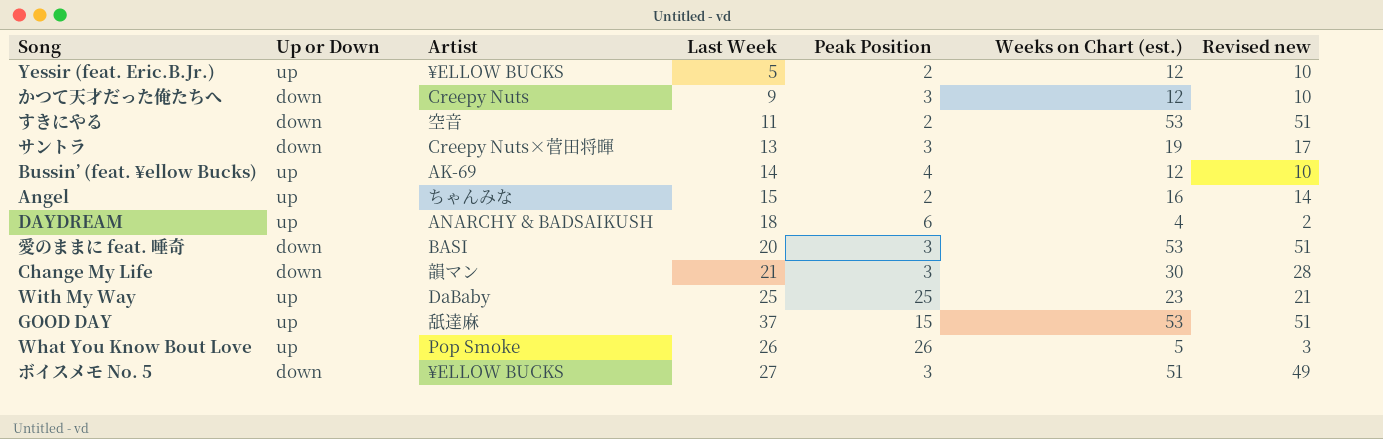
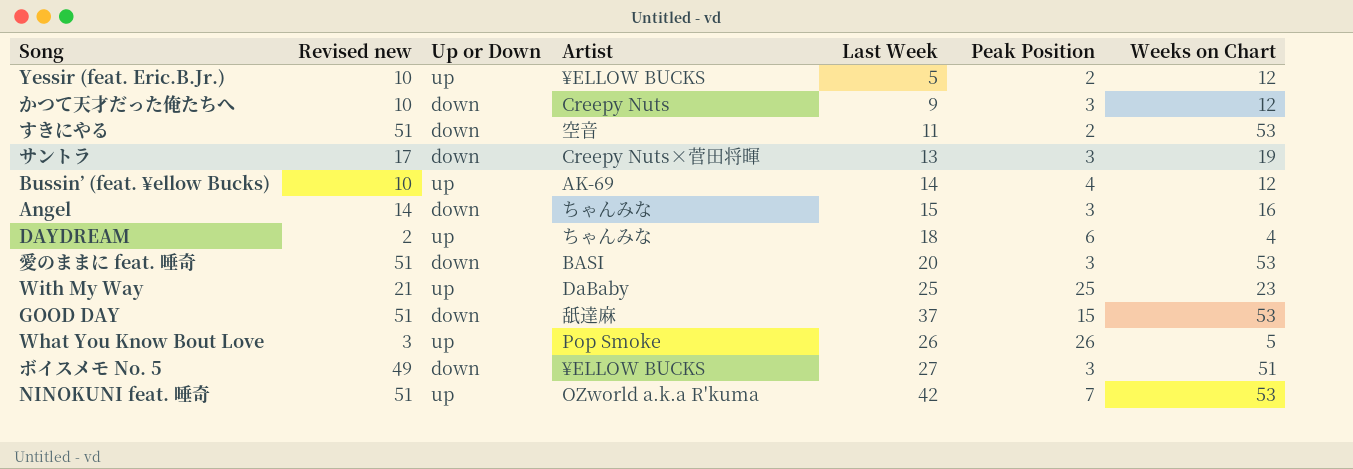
column Revised new | position: 7 -> 2
column name: Weeks on Chart (est.) -> Weeks on Chart
row Change My Life: down | 韻マン | 21 | 3 | 30 | 28 -> none
Angel | Up or Down: up -> down
Angel | Peak Position: 2 -> 3
DAYDREAM | Artist: ANARCHY & BADSAIKUSH -> ちゃんみな
GOOD DAY | Up or Down: up -> down
row NINOKUNI feat. 唾奇: none -> 51 | up | OZworld a.k.a R'kuma | 42 | 7 | 53

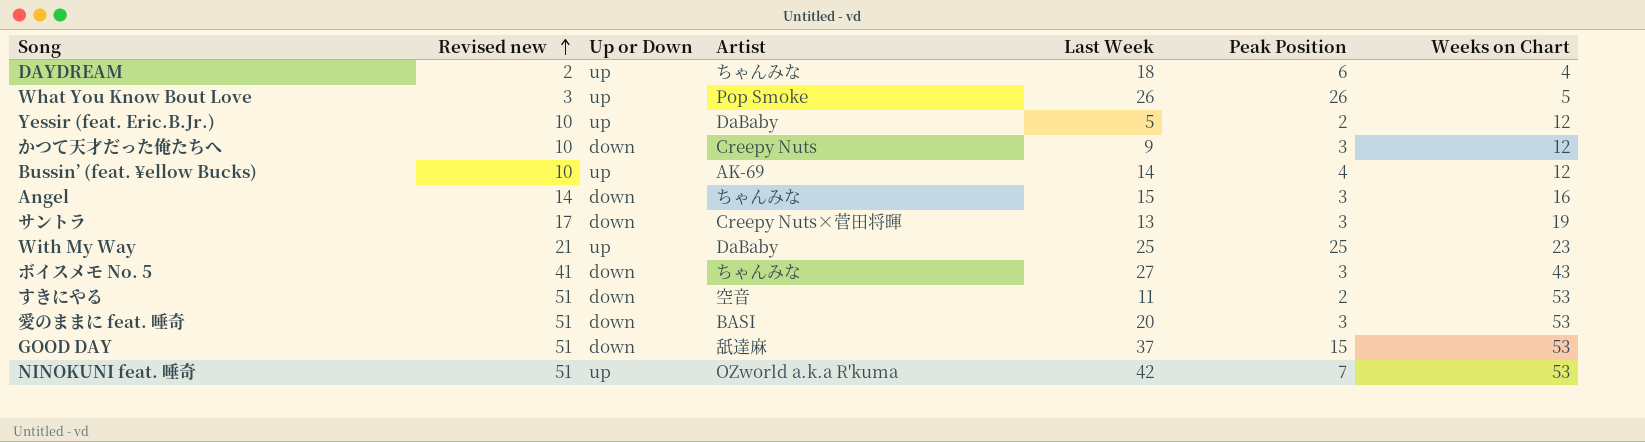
row order: none -> Revised new ascending
Yessir (feat. Eric.B.Jr.) | Artist: ¥ELLOW BUCKS -> DaBaby
ボイスメモ No. 5 | Revised new: 49 -> 41
ボイスメモ No. 5 | Artist: ¥ELLOW BUCKS -> ちゃんみな
ボイスメモ No. 5 | Weeks on Chart: 51 -> 43

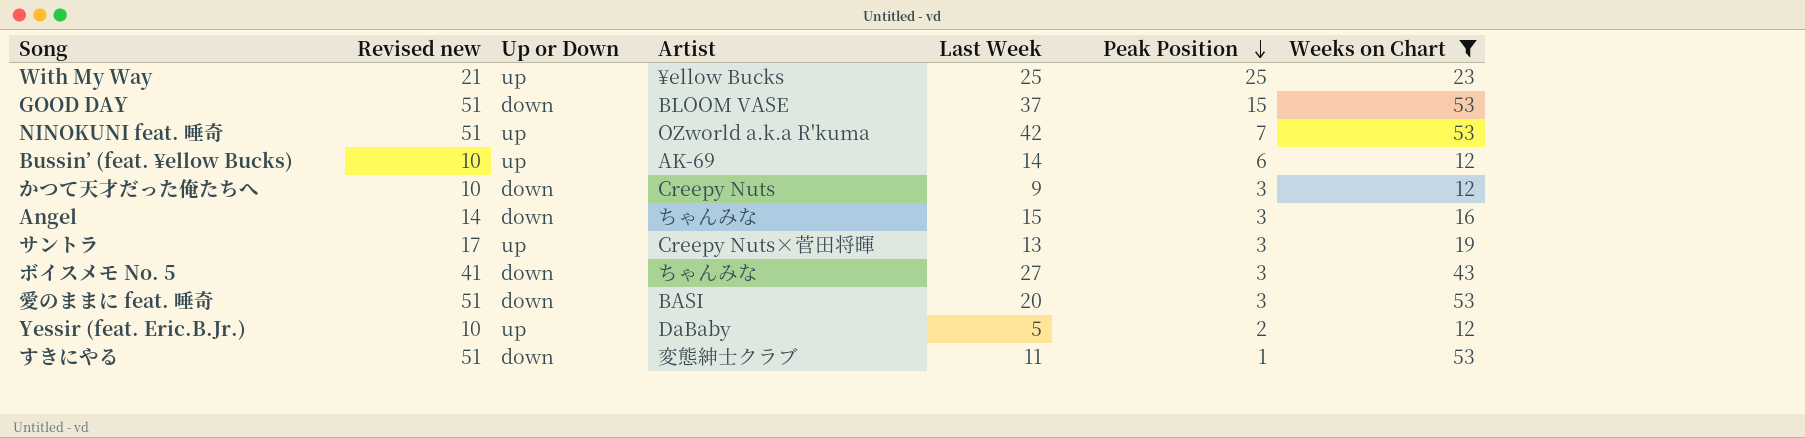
filter: none -> Weeks on Chart >= 12
row order: Revised new ascending -> Peak Position descending
With My Way | Artist: DaBaby -> ¥ellow Bucks
GOOD DAY | Artist: 舐達麻 -> BLOOM VASE
Bussin’ (feat. ¥ellow Bucks) | Peak Position: 4 -> 6
サントラ | Up or Down: down -> up
すきにやる | Artist: 空音 -> 変態紳士クラブ
すきにやる | Peak Position: 2 -> 1

